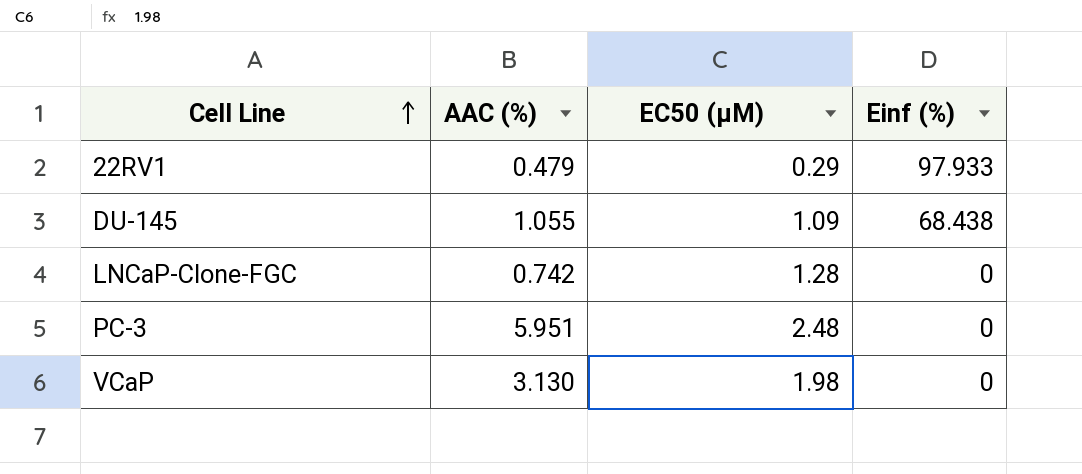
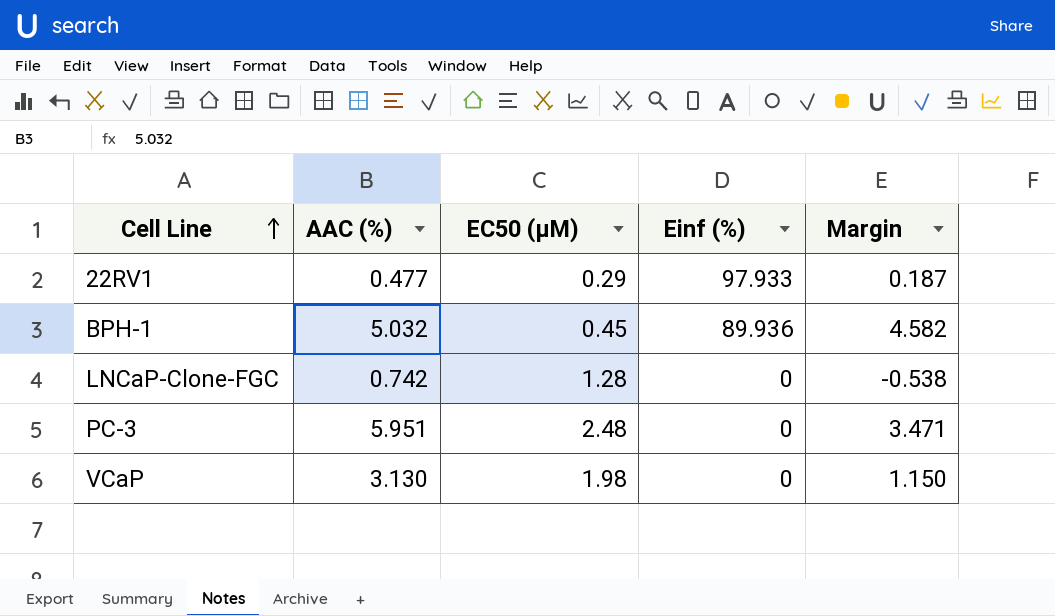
column Margin | formula: none -> [AAC (%)] - [EC50 (µM)]
row DU-145: 1.055 | 1.09 | 68.438 -> none
22RV1 | AAC (%): 0.479 -> 0.477
row BPH-1: none -> 5.032 | 0.45 | 89.936 | 4.582

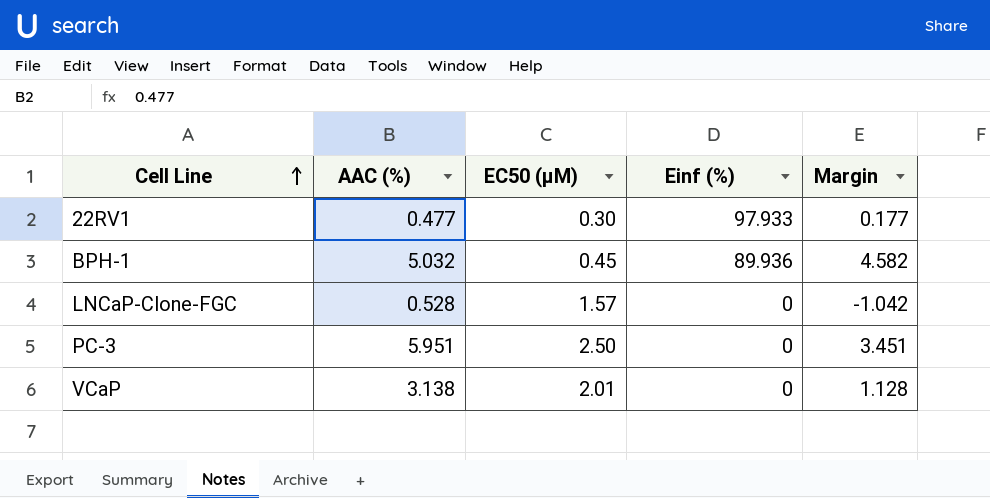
22RV1 | EC50 (µM): 0.29 -> 0.30
22RV1 | Margin: 0.187 -> 0.177
LNCaP-Clone-FGC | AAC (%): 0.742 -> 0.528
LNCaP-Clone-FGC | EC50 (µM): 1.28 -> 1.57
LNCaP-Clone-FGC | Margin: -0.538 -> -1.042
PC-3 | EC50 (µM): 2.48 -> 2.50
PC-3 | Margin: 3.471 -> 3.451
VCaP | AAC (%): 3.130 -> 3.138
VCaP | EC50 (µM): 1.98 -> 2.01
VCaP | Margin: 1.150 -> 1.128

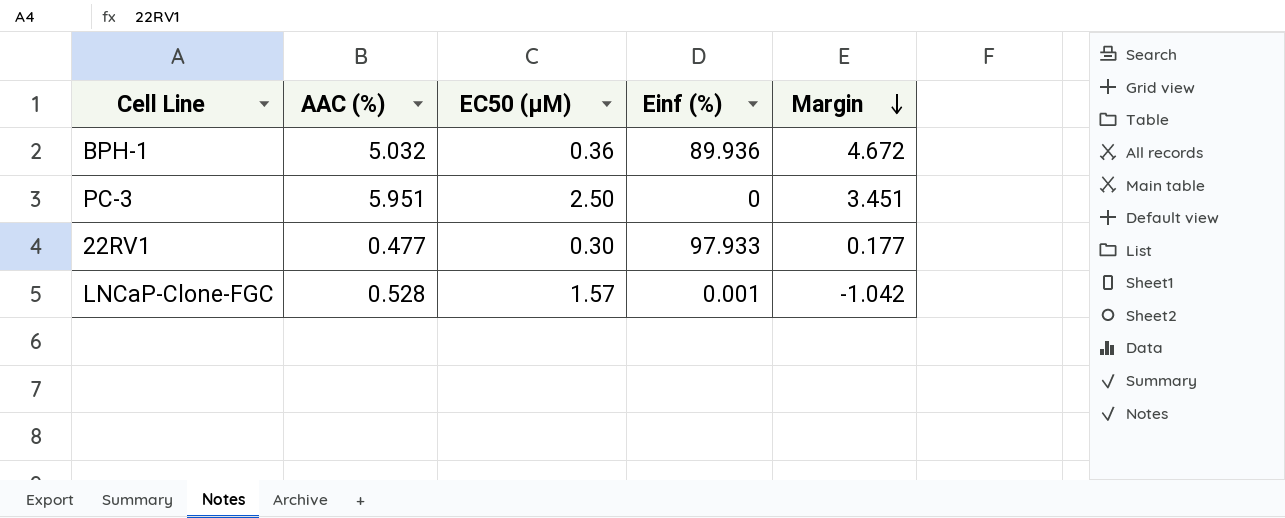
row order: Cell Line ascending -> Margin descending
row VCaP: 3.138 | 2.01 | 0 | 1.128 -> none
BPH-1 | EC50 (µM): 0.45 -> 0.36
BPH-1 | Margin: 4.582 -> 4.672
LNCaP-Clone-FGC | Einf (%): 0 -> 0.001

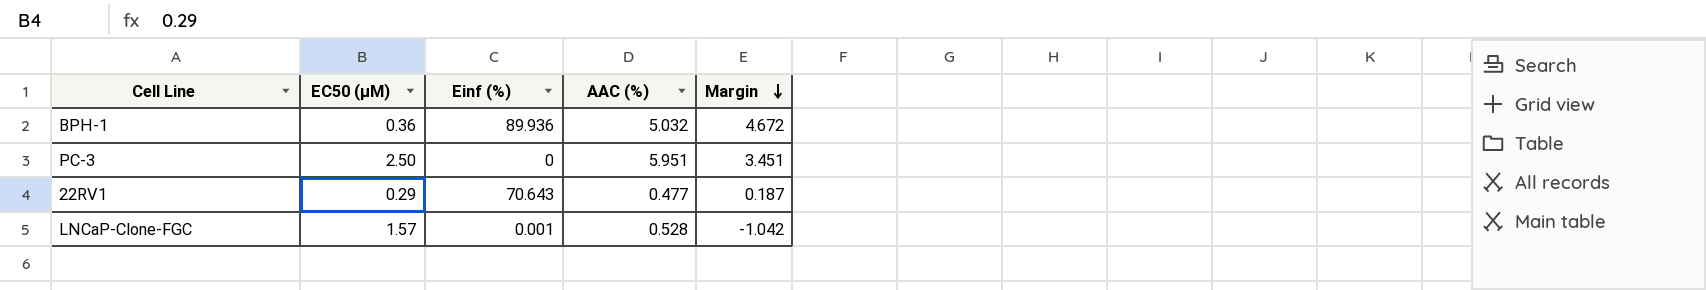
column AAC (%) | position: 2 -> 4
22RV1 | EC50 (µM): 0.30 -> 0.29
22RV1 | Einf (%): 97.933 -> 70.643
22RV1 | Margin: 0.177 -> 0.187

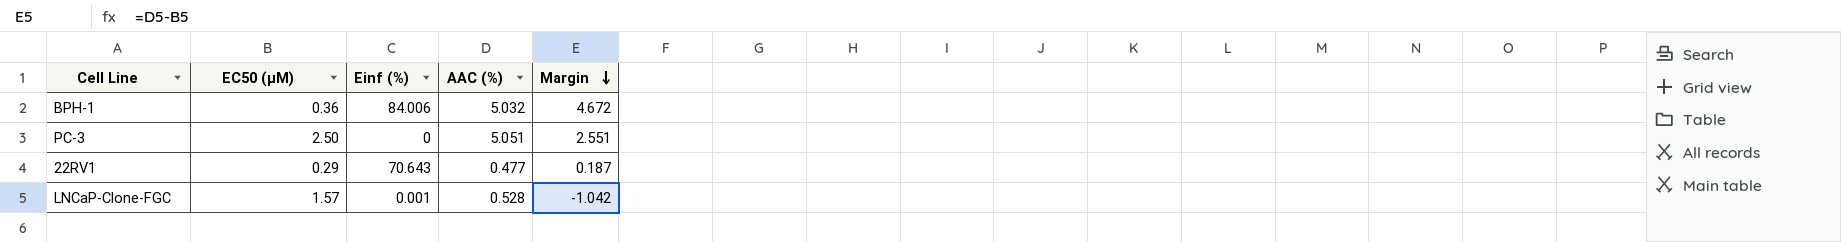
BPH-1 | Einf (%): 89.936 -> 84.006
PC-3 | AAC (%): 5.951 -> 5.051
PC-3 | Margin: 3.451 -> 2.551

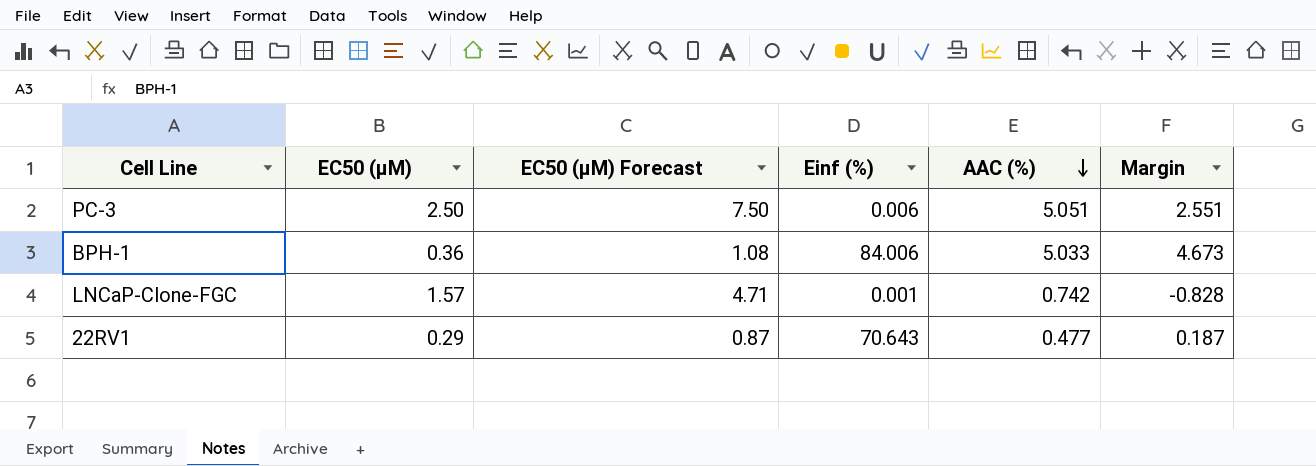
row order: Margin descending -> AAC (%) descending
column EC50 (µM) Forecast | formula: none -> [EC50 (µM)] * 3
PC-3 | Einf (%): 0 -> 0.006
BPH-1 | AAC (%): 5.032 -> 5.033
BPH-1 | Margin: 4.672 -> 4.673
LNCaP-Clone-FGC | AAC (%): 0.528 -> 0.742
LNCaP-Clone-FGC | Margin: -1.042 -> -0.828

